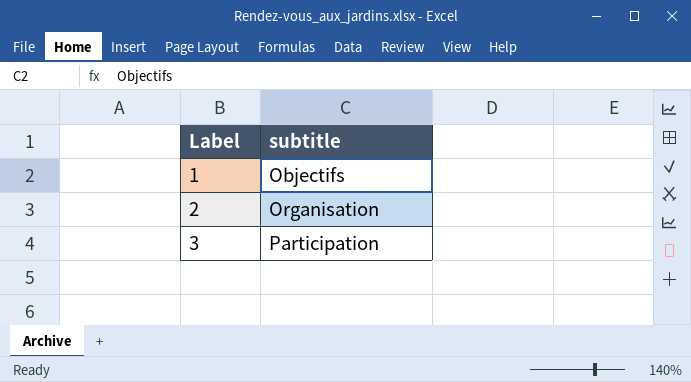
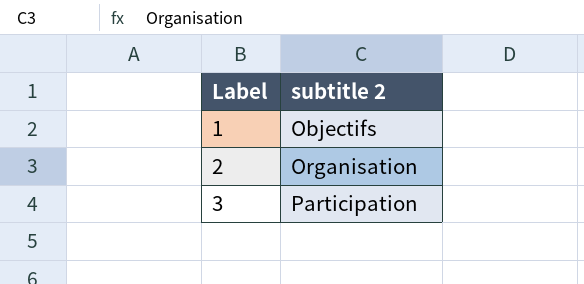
column name: subtitle -> subtitle 2

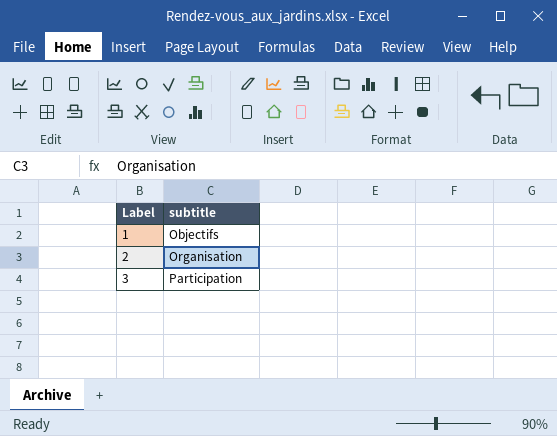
column name: subtitle 2 -> subtitle

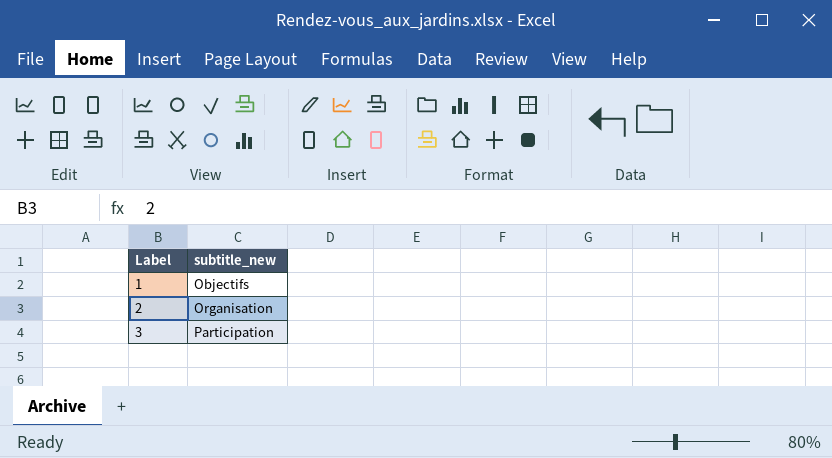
column name: subtitle -> subtitle_new

